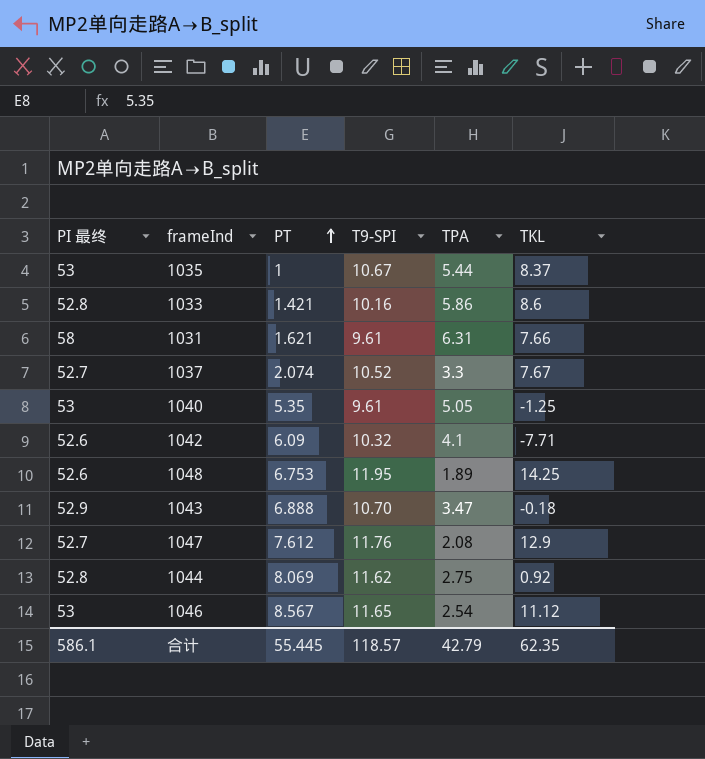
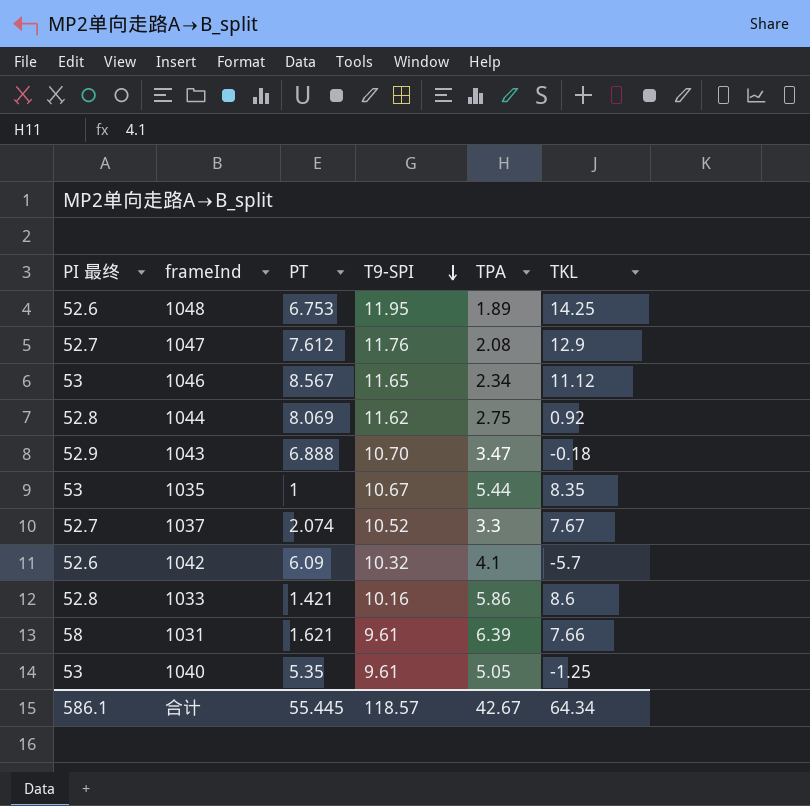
row order: PT ascending -> T9-SPI descending
1046 | TPA: 2.54 -> 2.34
1035 | TKL: 8.37 -> 8.35
1042 | TKL: -7.71 -> -5.7
1031 | TPA: 6.31 -> 6.39
合计 | TPA: 42.79 -> 42.67
合计 | TKL: 62.35 -> 64.34

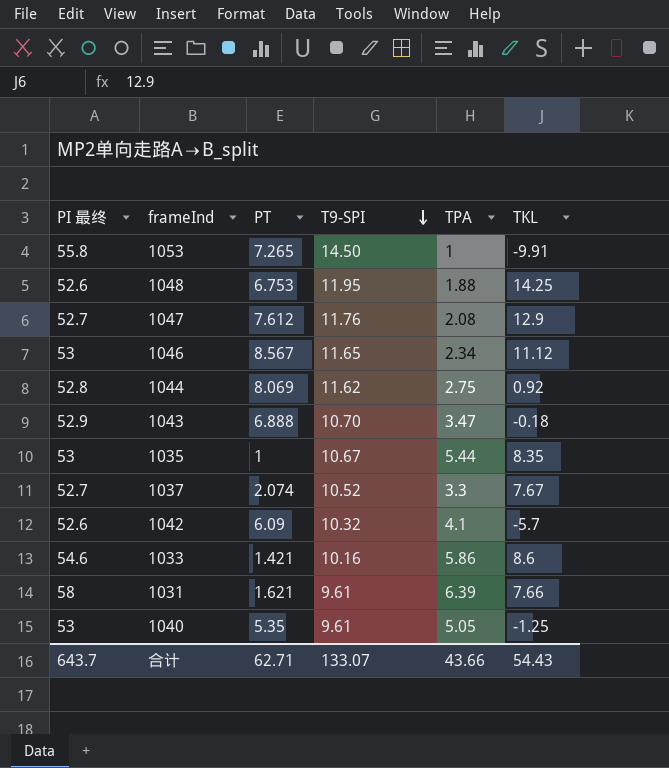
row 1053: none -> 55.8 | 7.265 | 14.50 | 1 | -9.91
1048 | TPA: 1.89 -> 1.88
1033 | PI 最终: 52.8 -> 54.6
合计 | PI 最终: 586.1 -> 643.7
合计 | PT: 55.445 -> 62.71
合计 | T9-SPI: 118.57 -> 133.07
合计 | TPA: 42.67 -> 43.66
合计 | TKL: 64.34 -> 54.43

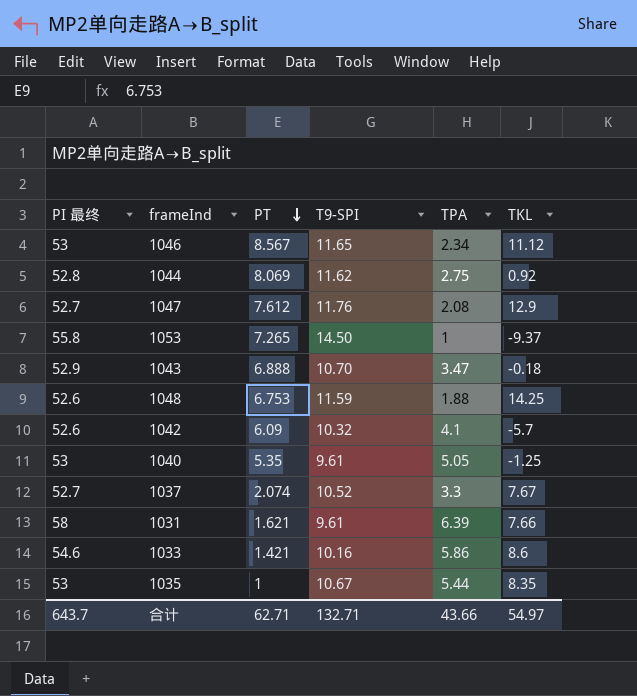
row order: T9-SPI descending -> PT descending
1053 | TKL: -9.91 -> -9.37
1048 | T9-SPI: 11.95 -> 11.59
合计 | T9-SPI: 133.07 -> 132.71
合计 | TKL: 54.43 -> 54.97

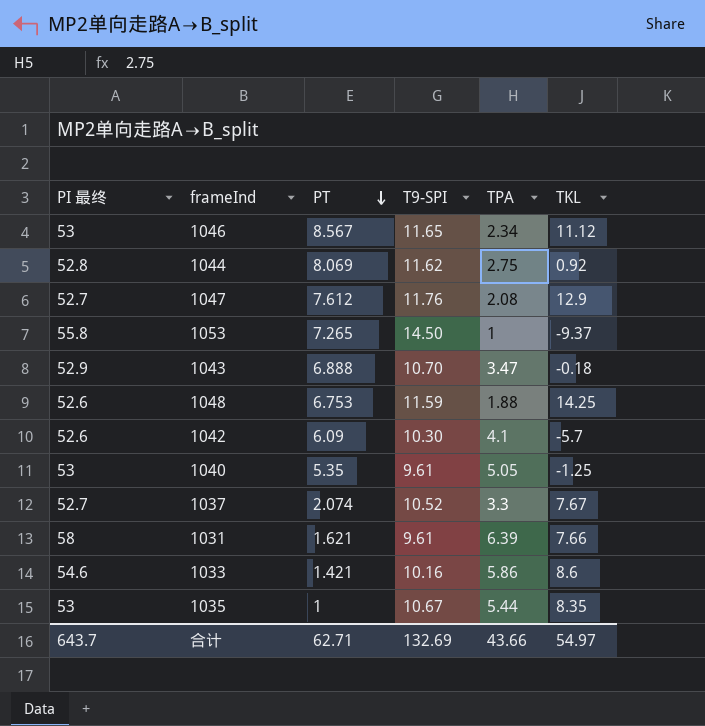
1042 | T9-SPI: 10.32 -> 10.30
合计 | T9-SPI: 132.71 -> 132.69

